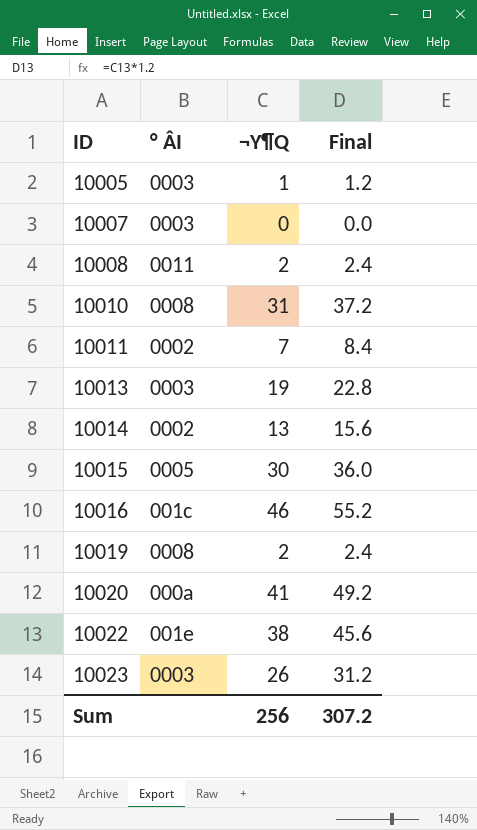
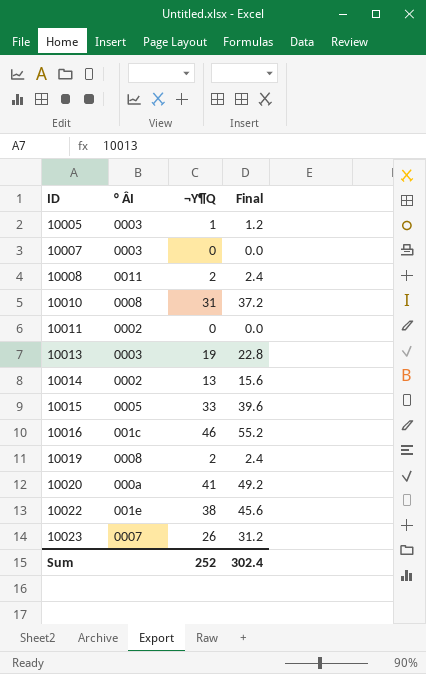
10011 | ¬Y¶Q: 7 -> 0
10011 | Final: 8.4 -> 0.0
10015 | ¬Y¶Q: 30 -> 33
10015 | Final: 36.0 -> 39.6
10023 | ° ÂI: 0003 -> 0007
Sum | ¬Y¶Q: 256 -> 252
Sum | Final: 307.2 -> 302.4

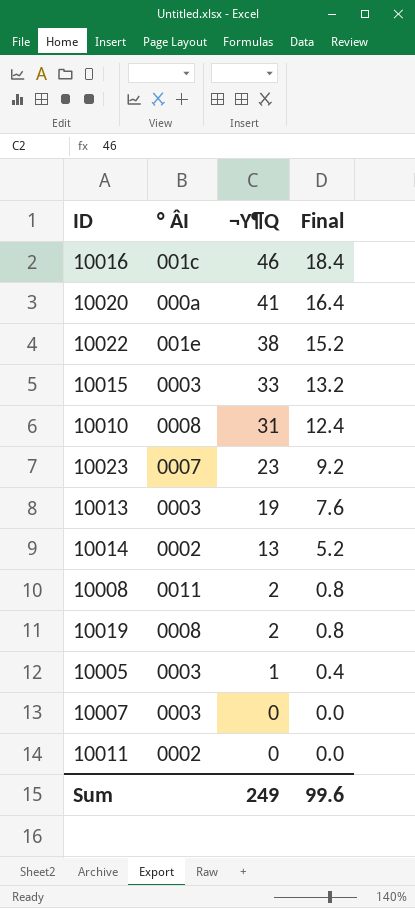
row order: ID ascending -> ¬Y¶Q descending
column Final | formula: [¬Y¶Q] * 1.2 -> [¬Y¶Q] * 0.4
10015 | ° ÂI: 0005 -> 0003
10023 | ¬Y¶Q: 26 -> 23
Sum | ¬Y¶Q: 252 -> 249
Sum | Final: 302.4 -> 99.6

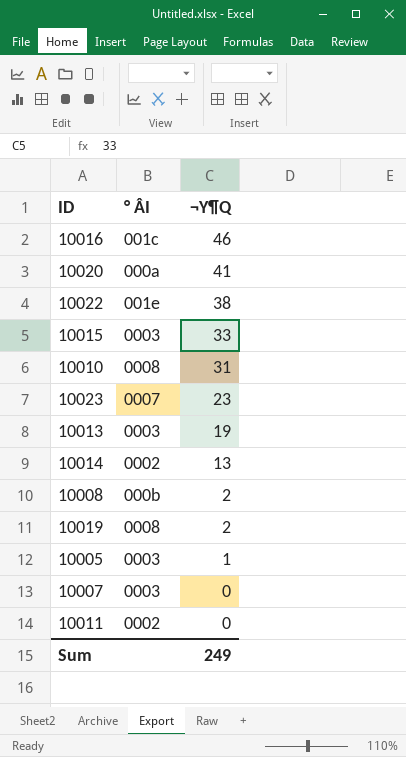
column Final | formula: [¬Y¶Q] * 0.4 -> none
10008 | ° ÂI: 0011 -> 000b

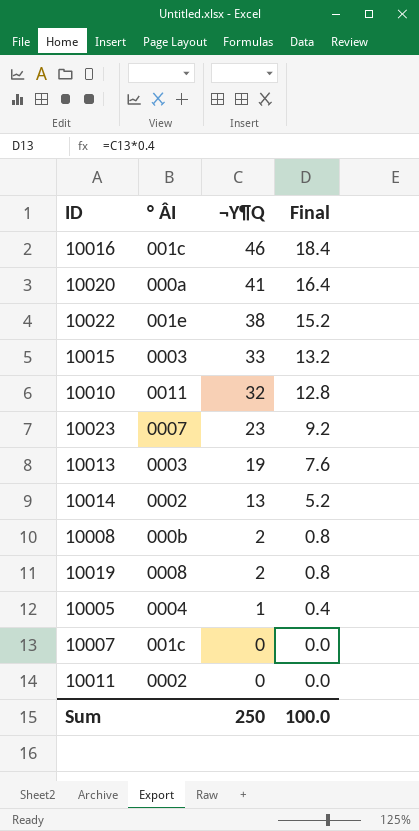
column Final | formula: none -> [¬Y¶Q] * 0.4
10010 | ° ÂI: 0008 -> 0011
10010 | ¬Y¶Q: 31 -> 32
10005 | ° ÂI: 0003 -> 0004
10007 | ° ÂI: 0003 -> 001c
Sum | ¬Y¶Q: 249 -> 250

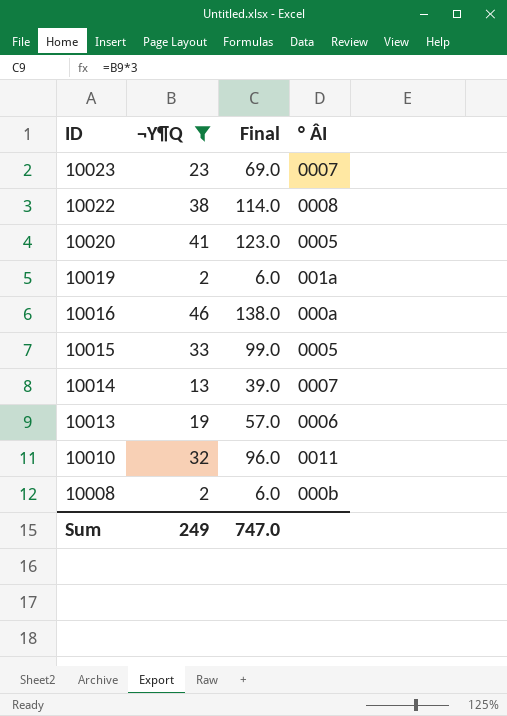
filter: none -> ¬Y¶Q >= 2
row order: ¬Y¶Q descending -> ID descending
column Final | formula: [¬Y¶Q] * 0.4 -> [¬Y¶Q] * 3
column ° ÂI | position: 2 -> 4
10022 | ° ÂI: 001e -> 0008
10020 | ° ÂI: 000a -> 0005
10019 | ° ÂI: 0008 -> 001a
10016 | ° ÂI: 001c -> 000a
10015 | ° ÂI: 0003 -> 0005
10014 | ° ÂI: 0002 -> 0007
10013 | ° ÂI: 0003 -> 0006
Sum | ¬Y¶Q: 250 -> 249
Sum | Final: 100.0 -> 747.0

